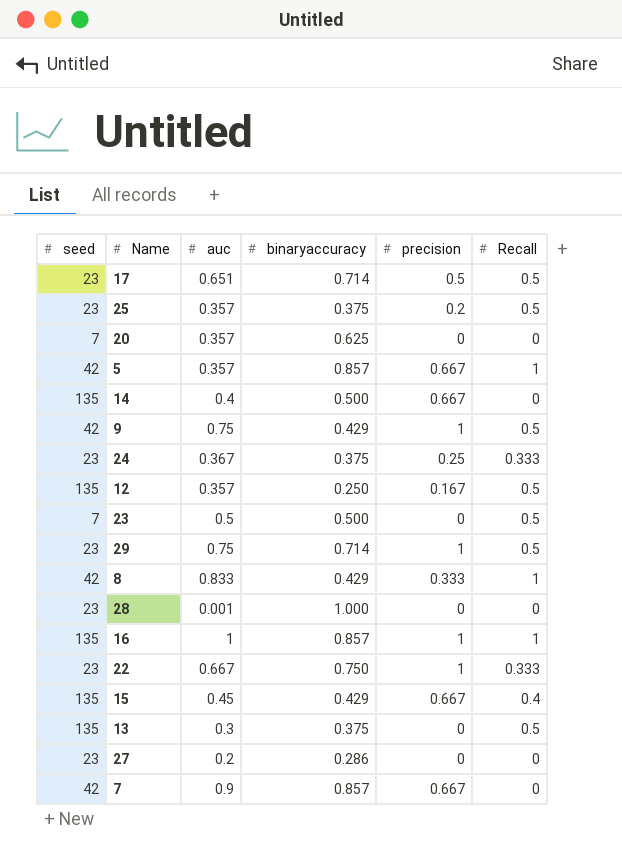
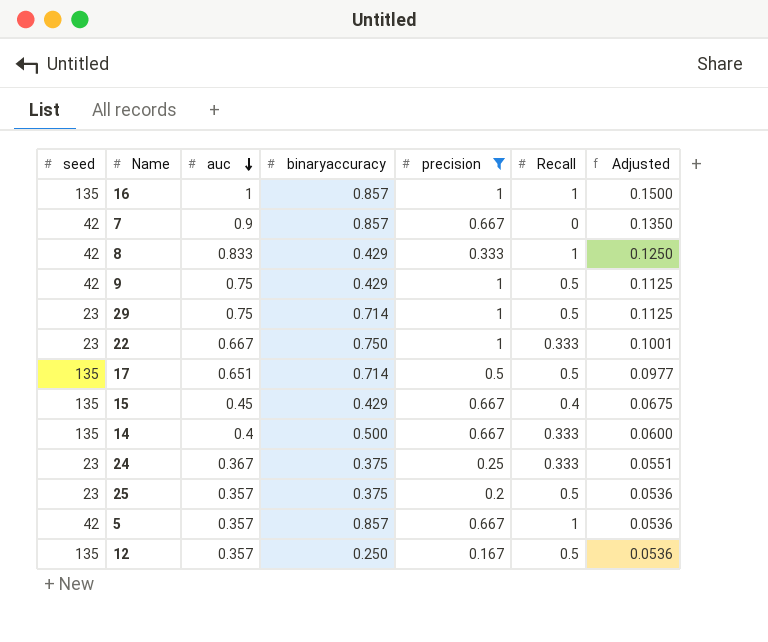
filter: none -> precision != 0
row order: none -> auc descending
column Adjusted | formula: none -> [auc] * 0.15
17 | seed: 23 -> 135
14 | Recall: 0 -> 0.333

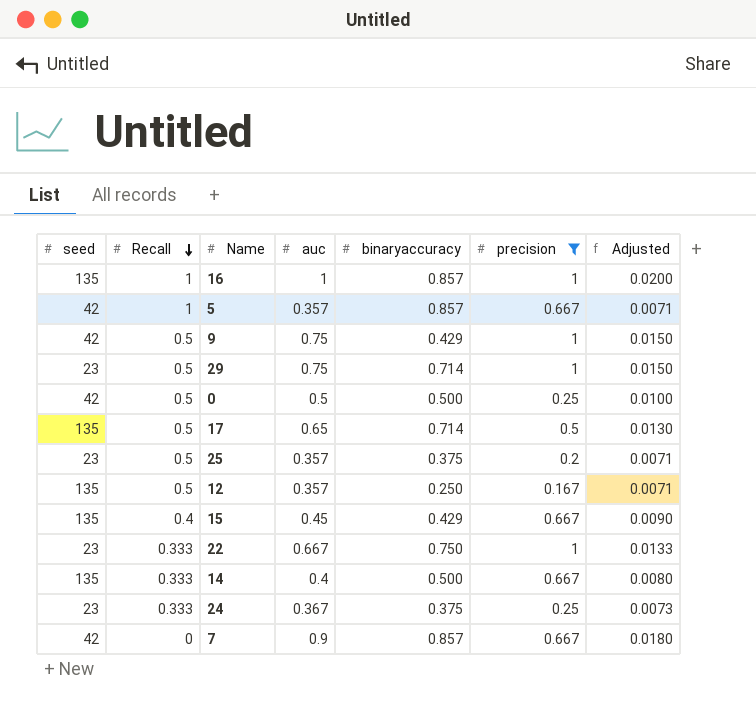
row order: auc descending -> Recall descending
column Recall | position: 6 -> 2
column Adjusted | formula: [auc] * 0.15 -> [auc] * 0.02
row 8: 42 | 0.833 | 0.429 | 0.333 | 1 | 0.1250 -> none
row 0: none -> 42 | 0.5 | 0.5 | 0.500 | 0.25 | 0.0100
17 | auc: 0.651 -> 0.65

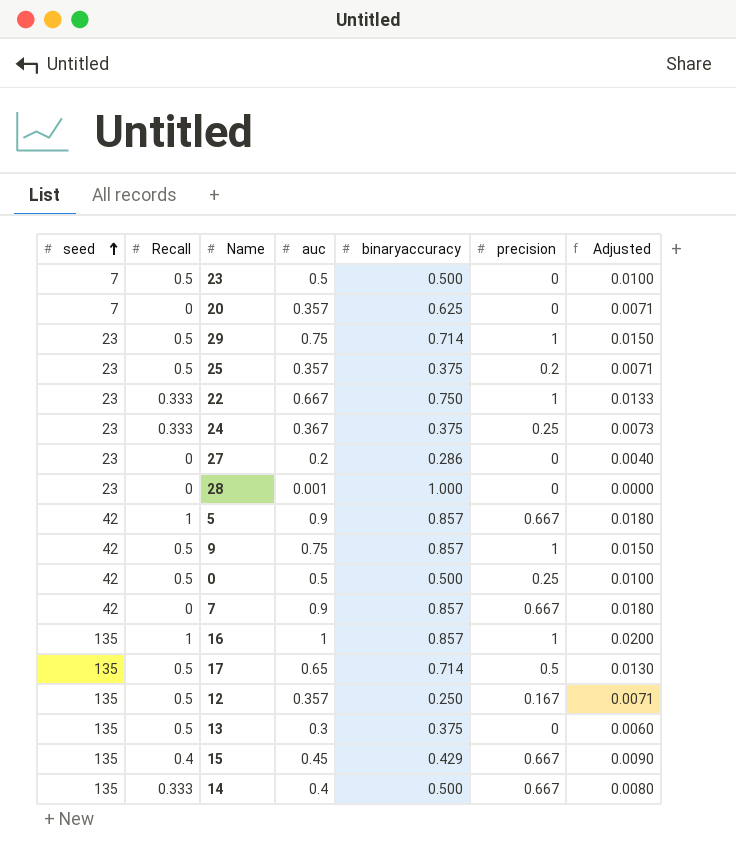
filter: precision != 0 -> none
row order: Recall descending -> seed ascending
5 | auc: 0.357 -> 0.9
5 | Adjusted: 0.0071 -> 0.0180
9 | binaryaccuracy: 0.429 -> 0.857

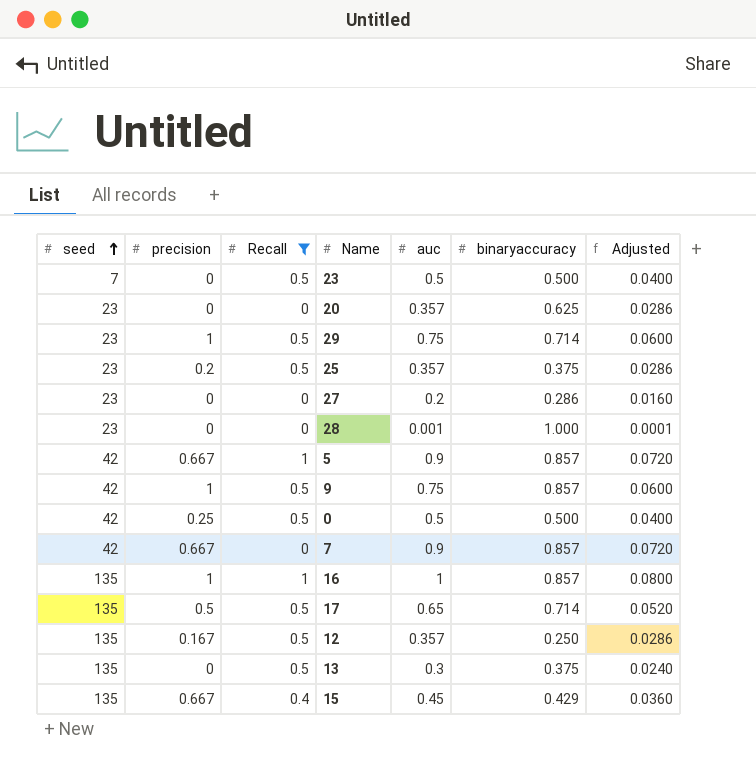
filter: none -> Recall != 0.333
column precision | position: 6 -> 2
column Adjusted | formula: [auc] * 0.02 -> [auc] * 0.08
20 | seed: 7 -> 23

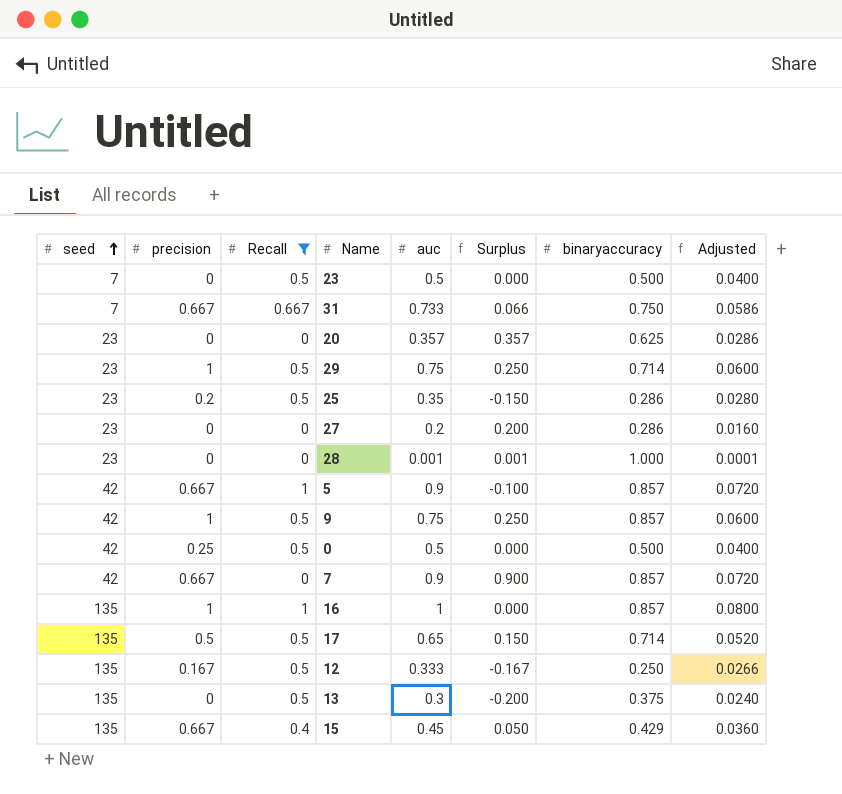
column Surplus | formula: none -> [auc] - [Recall]
row 31: none -> 7 | 0.667 | 0.667 | 0.733 | 0.066 | 0.750 | 0.0586
25 | auc: 0.357 -> 0.35
25 | binaryaccuracy: 0.375 -> 0.286
25 | Adjusted: 0.0286 -> 0.0280
12 | auc: 0.357 -> 0.333
12 | Adjusted: 0.0286 -> 0.0266

